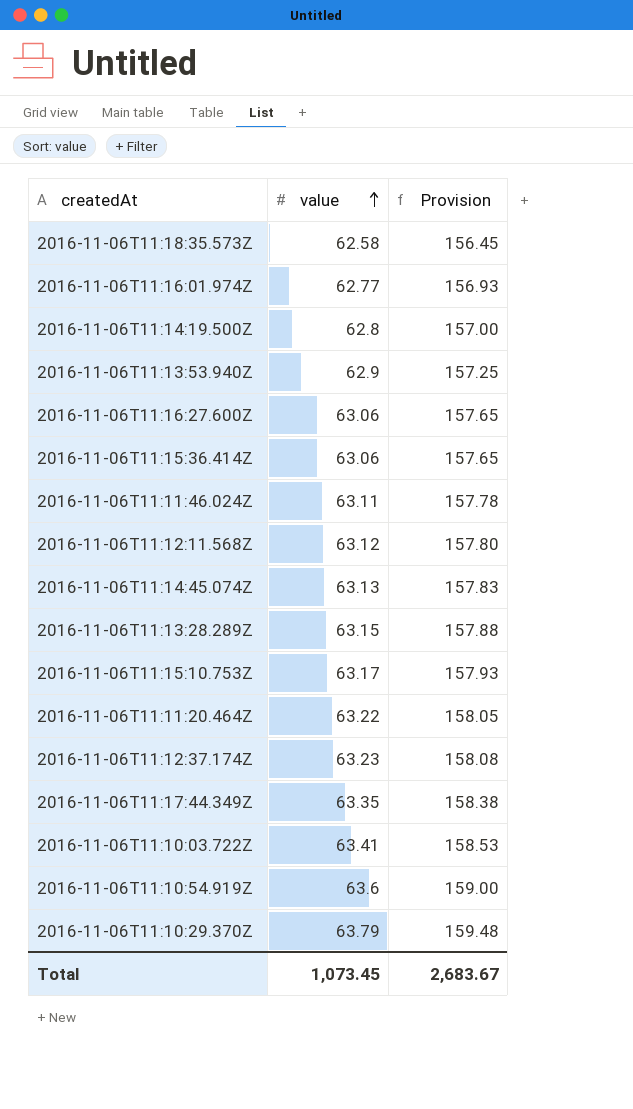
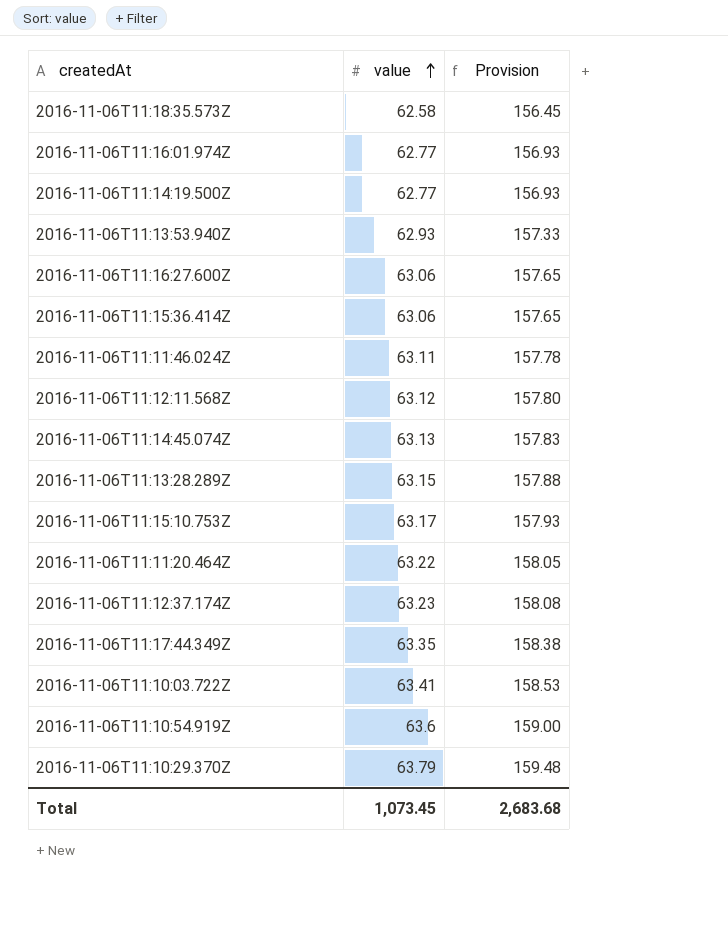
2016-11-06T11:14:19.500Z | value: 62.8 -> 62.77
2016-11-06T11:14:19.500Z | Provision: 157.00 -> 156.93
2016-11-06T11:13:53.940Z | value: 62.9 -> 62.93
2016-11-06T11:13:53.940Z | Provision: 157.25 -> 157.33
Total | Provision: 2,683.67 -> 2,683.68

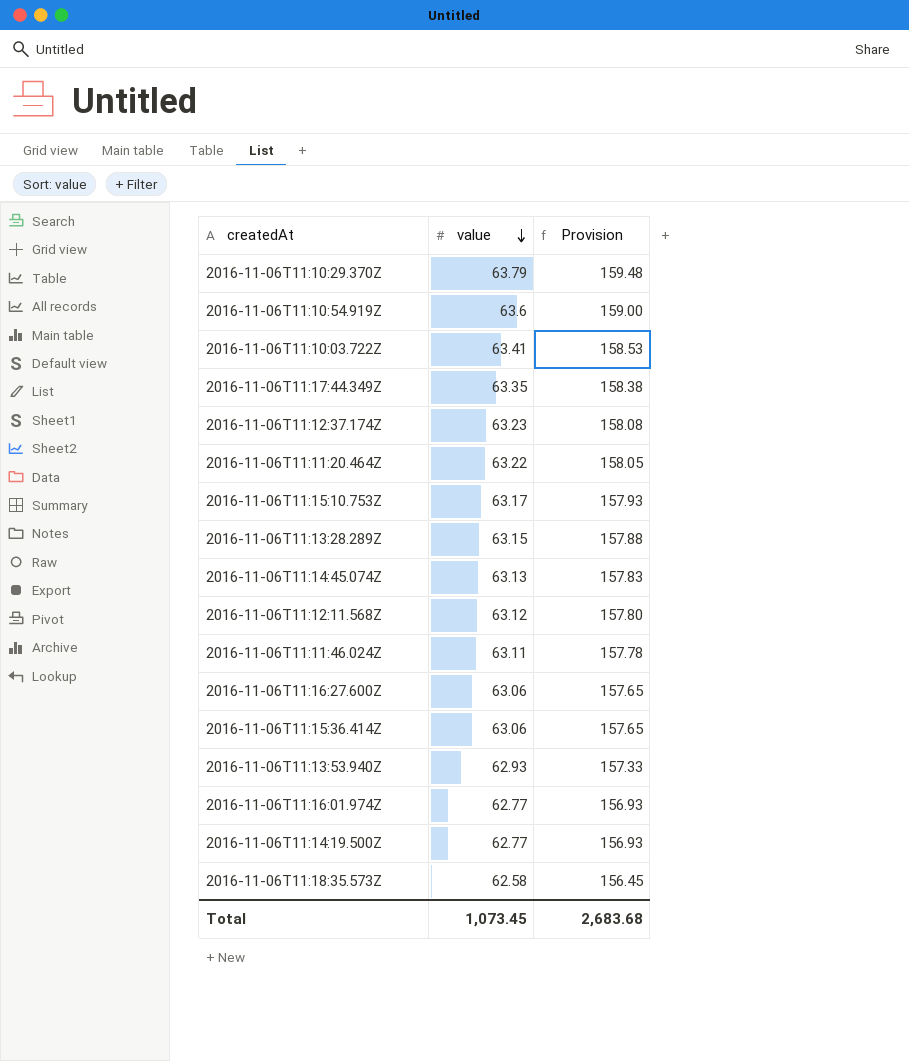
row order: value ascending -> value descending

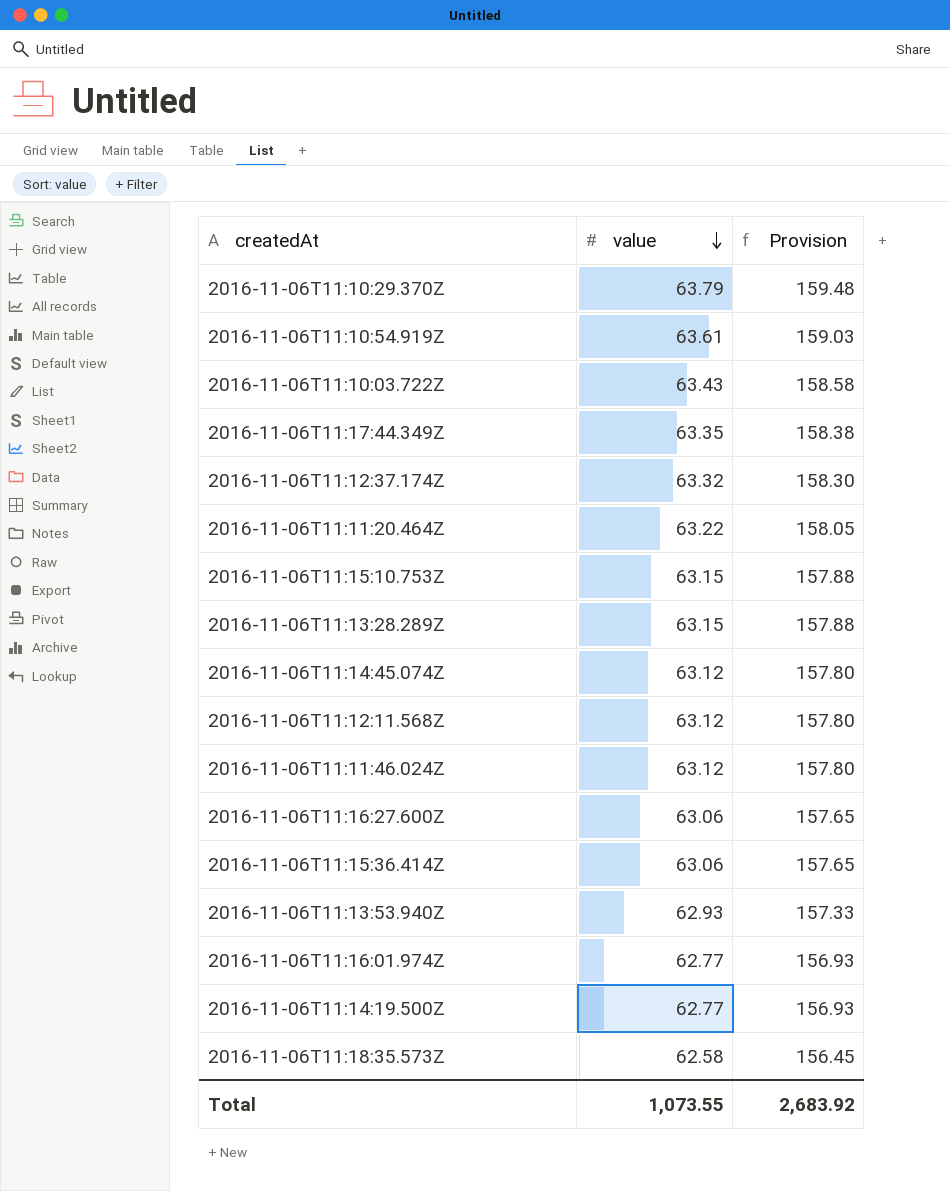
2016-11-06T11:10:54.919Z | value: 63.6 -> 63.61
2016-11-06T11:10:54.919Z | Provision: 159.00 -> 159.03
2016-11-06T11:10:03.722Z | value: 63.41 -> 63.43
2016-11-06T11:10:03.722Z | Provision: 158.53 -> 158.58
2016-11-06T11:12:37.174Z | value: 63.23 -> 63.32
2016-11-06T11:12:37.174Z | Provision: 158.08 -> 158.30
2016-11-06T11:15:10.753Z | value: 63.17 -> 63.15
2016-11-06T11:15:10.753Z | Provision: 157.93 -> 157.88
2016-11-06T11:14:45.074Z | value: 63.13 -> 63.12
2016-11-06T11:14:45.074Z | Provision: 157.83 -> 157.80
2016-11-06T11:11:46.024Z | value: 63.11 -> 63.12
2016-11-06T11:11:46.024Z | Provision: 157.78 -> 157.80
Total | value: 1,073.45 -> 1,073.55
Total | Provision: 2,683.68 -> 2,683.92

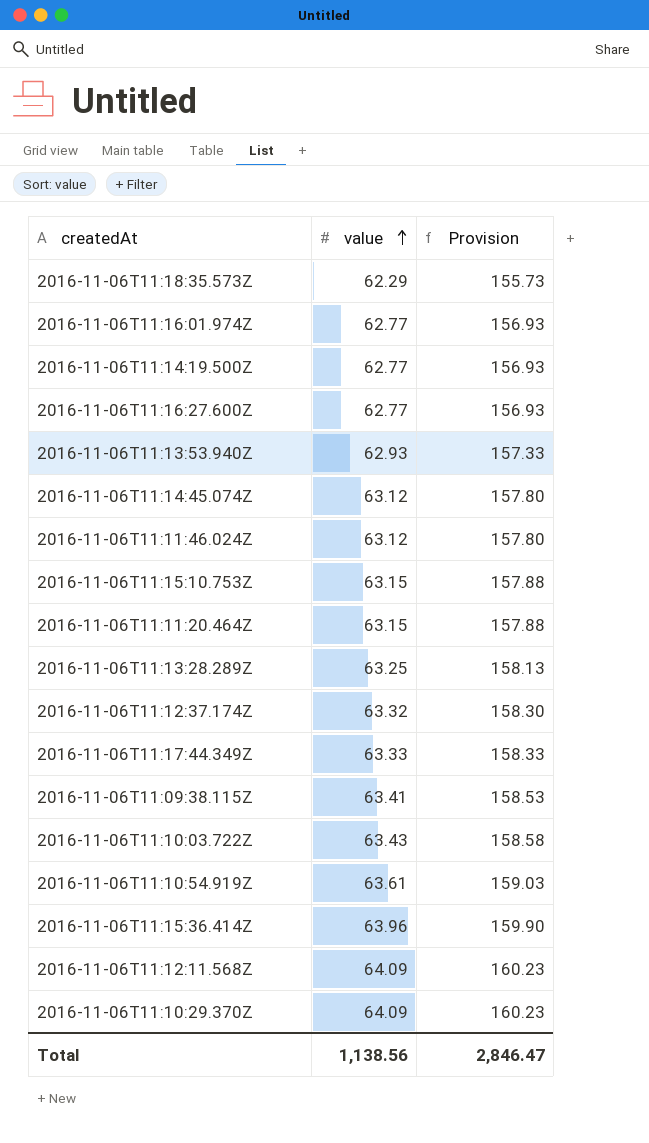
row order: value descending -> value ascending
2016-11-06T11:18:35.573Z | value: 62.58 -> 62.29
2016-11-06T11:18:35.573Z | Provision: 156.45 -> 155.73
2016-11-06T11:16:27.600Z | value: 63.06 -> 62.77
2016-11-06T11:16:27.600Z | Provision: 157.65 -> 156.93
2016-11-06T11:11:20.464Z | value: 63.22 -> 63.15
2016-11-06T11:11:20.464Z | Provision: 158.05 -> 157.88
2016-11-06T11:13:28.289Z | value: 63.15 -> 63.25
2016-11-06T11:13:28.289Z | Provision: 157.88 -> 158.13
2016-11-06T11:17:44.349Z | value: 63.35 -> 63.33
2016-11-06T11:17:44.349Z | Provision: 158.38 -> 158.33
row 2016-11-06T11:09:38.115Z: none -> 63.41 | 158.53
2016-11-06T11:15:36.414Z | value: 63.06 -> 63.96
2016-11-06T11:15:36.414Z | Provision: 157.65 -> 159.90
2016-11-06T11:12:11.568Z | value: 63.12 -> 64.09
2016-11-06T11:12:11.568Z | Provision: 157.80 -> 160.23
2016-11-06T11:10:29.370Z | value: 63.79 -> 64.09
2016-11-06T11:10:29.370Z | Provision: 159.48 -> 160.23
Total | value: 1,073.55 -> 1,138.56
Total | Provision: 2,683.92 -> 2,846.47

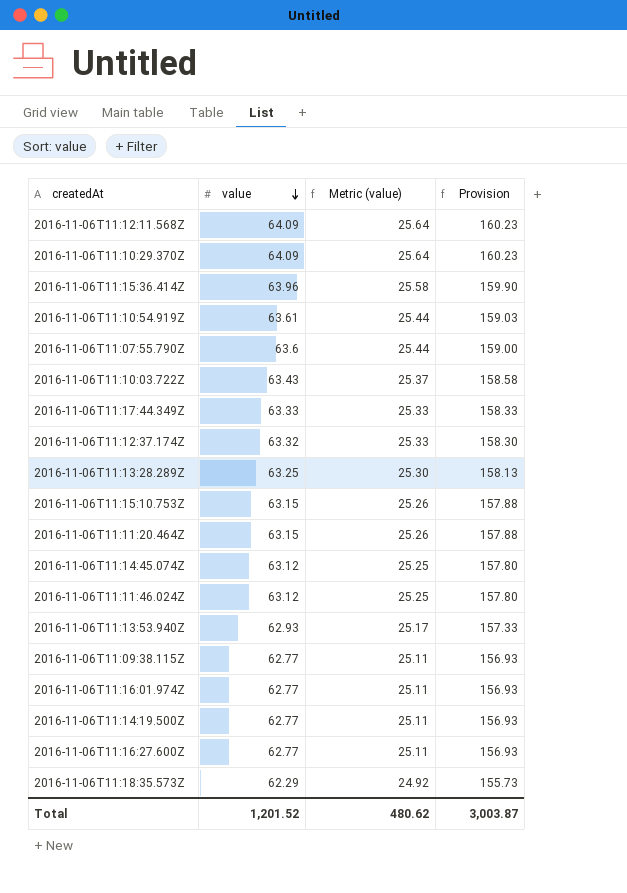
row order: value ascending -> value descending
column Metric (value) | formula: none -> [value] * 0.4
row 2016-11-06T11:07:55.790Z: none -> 63.6 | 25.44 | 159.00
2016-11-06T11:09:38.115Z | value: 63.41 -> 62.77
2016-11-06T11:09:38.115Z | Provision: 158.53 -> 156.93
Total | value: 1,138.56 -> 1,201.52
Total | Provision: 2,846.47 -> 3,003.87

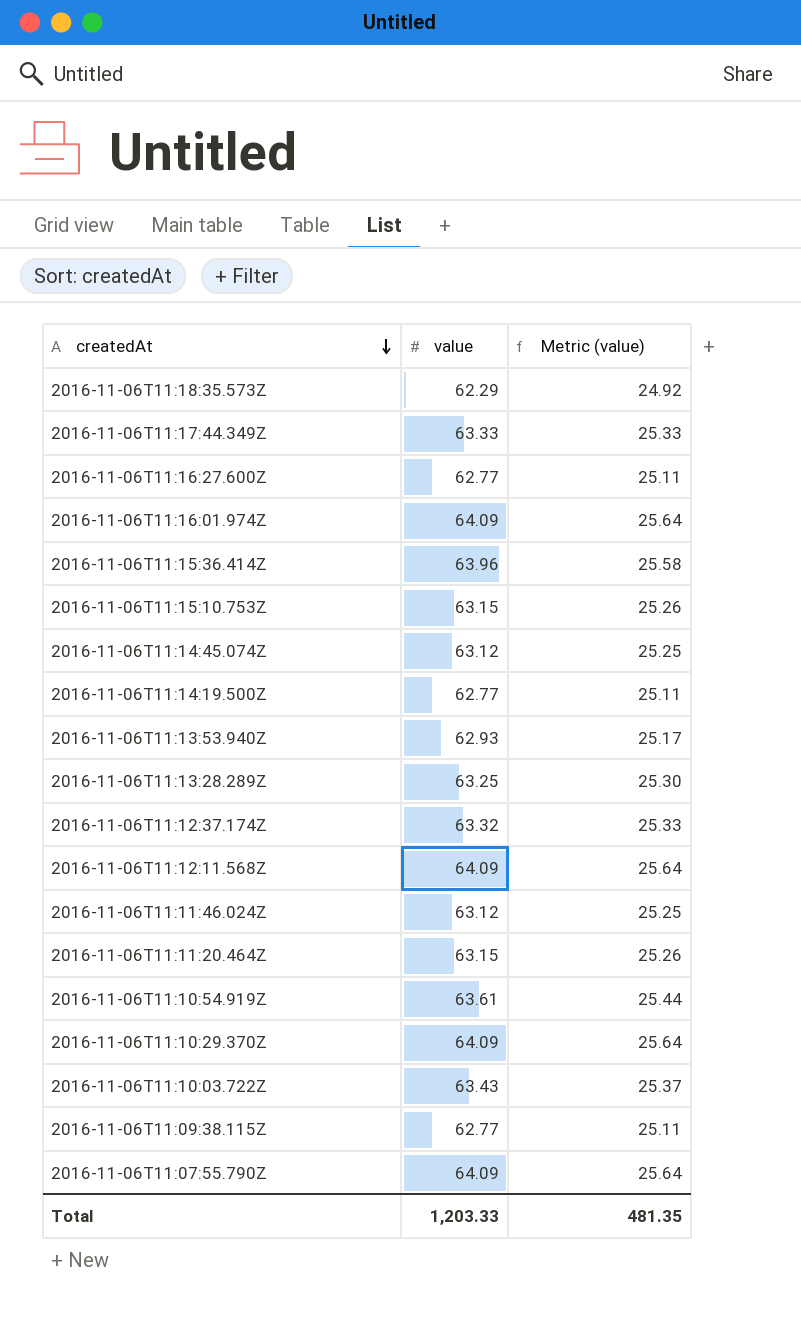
row order: value descending -> createdAt descending
column Provision | formula: [value] * 2.5 -> none
2016-11-06T11:16:01.974Z | value: 62.77 -> 64.09
2016-11-06T11:16:01.974Z | Metric (value): 25.11 -> 25.64
2016-11-06T11:07:55.790Z | value: 63.6 -> 64.09
2016-11-06T11:07:55.790Z | Metric (value): 25.44 -> 25.64
Total | value: 1,201.52 -> 1,203.33
Total | Metric (value): 480.62 -> 481.35

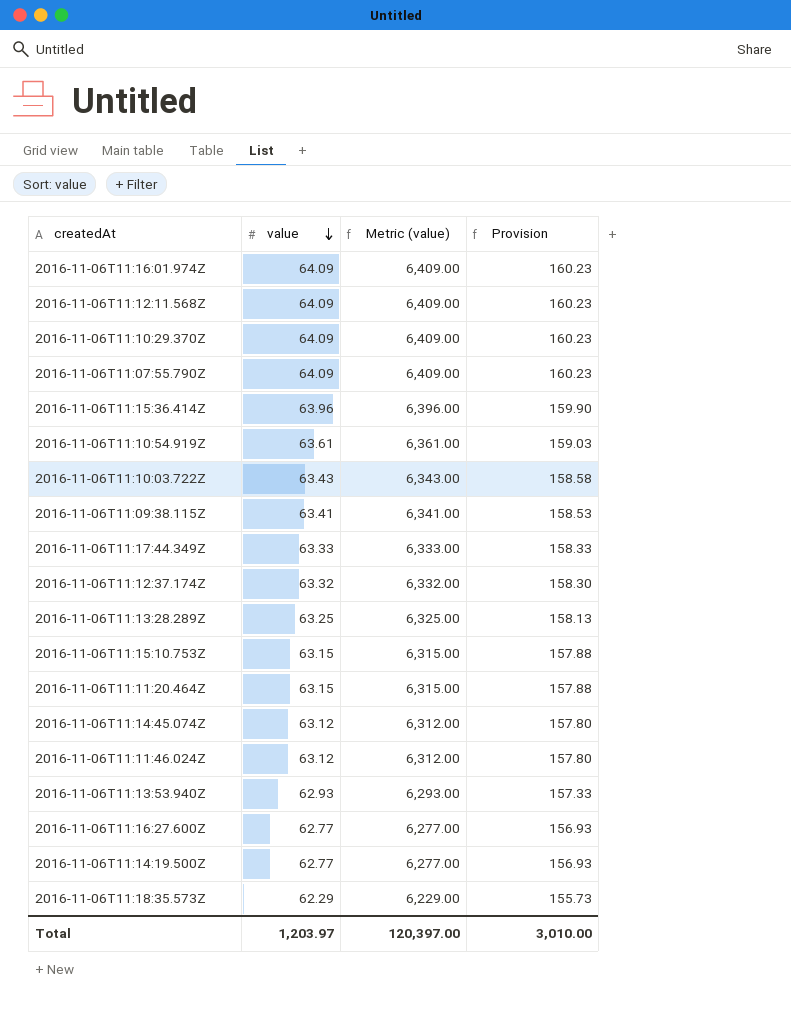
row order: createdAt descending -> value descending
column Metric (value) | formula: [value] * 0.4 -> [value] * 100
column Provision | formula: none -> [value] * 2.5
2016-11-06T11:09:38.115Z | value: 62.77 -> 63.41
Total | value: 1,203.33 -> 1,203.97
Total | Metric (value): 481.35 -> 120,397.00

